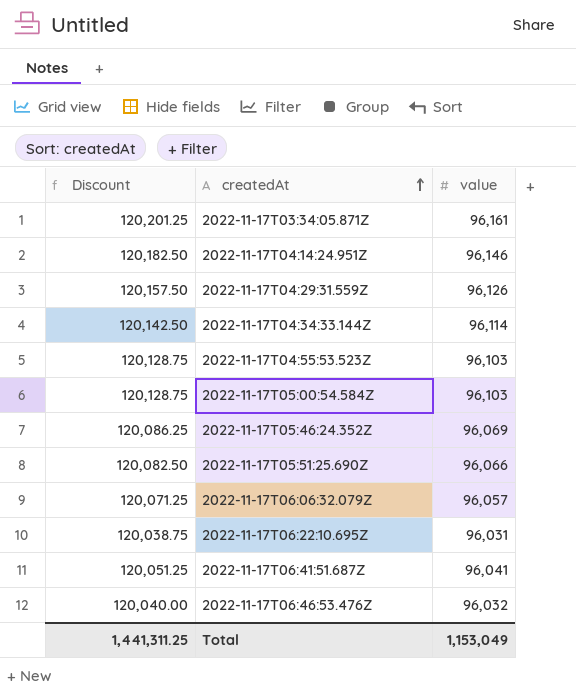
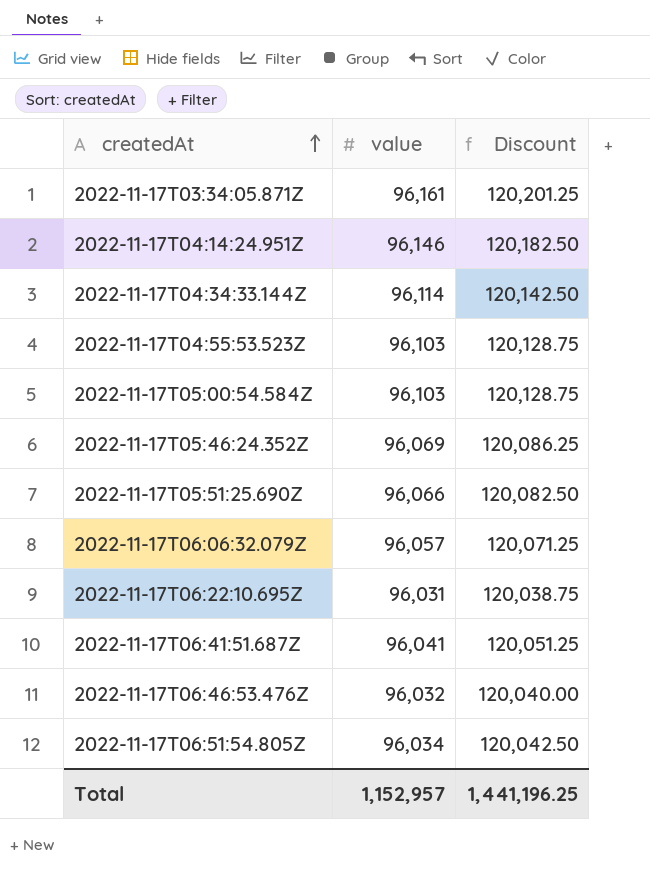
column Discount | position: 1 -> 3
row 2022-11-17T04:29:31.559Z: 120,157.50 | 96,126 -> none
row 2022-11-17T06:51:54.805Z: none -> 96,034 | 120,042.50
Total | value: 1,153,049 -> 1,152,957
Total | Discount: 1,441,311.25 -> 1,441,196.25

